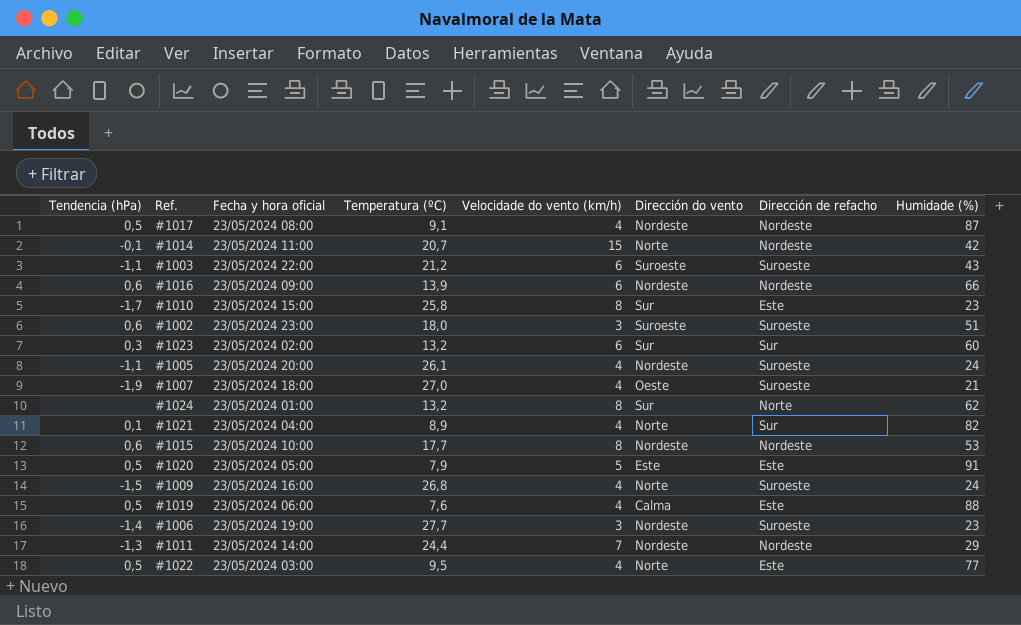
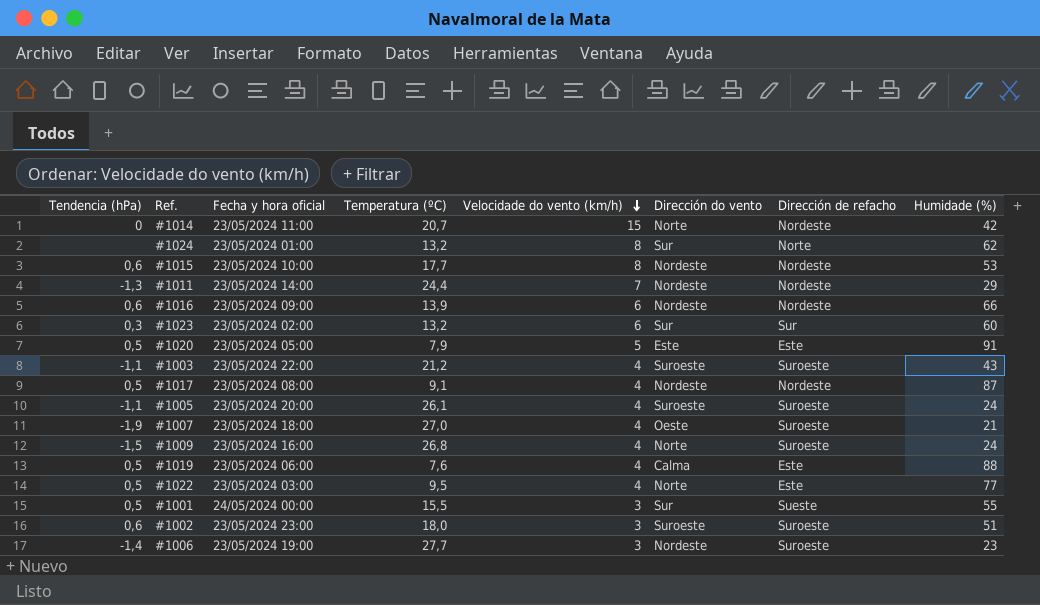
row order: none -> Velocidade do vento (km/h) descending
row #1010: -1,7 | 23/05/2024 15:00 | 25,8 | 8 | Sur | Este | 23 -> none
row #1021: 0,1 | 23/05/2024 04:00 | 8,9 | 4 | Norte | Sur | 82 -> none
#1014 | Tendencia (hPa): -0,1 -> 0
#1003 | Velocidade do vento (km/h): 6 -> 4
#1005 | Dirección do vento: Nordeste -> Suroeste
row #1001: none -> 0,5 | 24/05/2024 00:00 | 15,5 | 3 | Sur | Sueste | 55

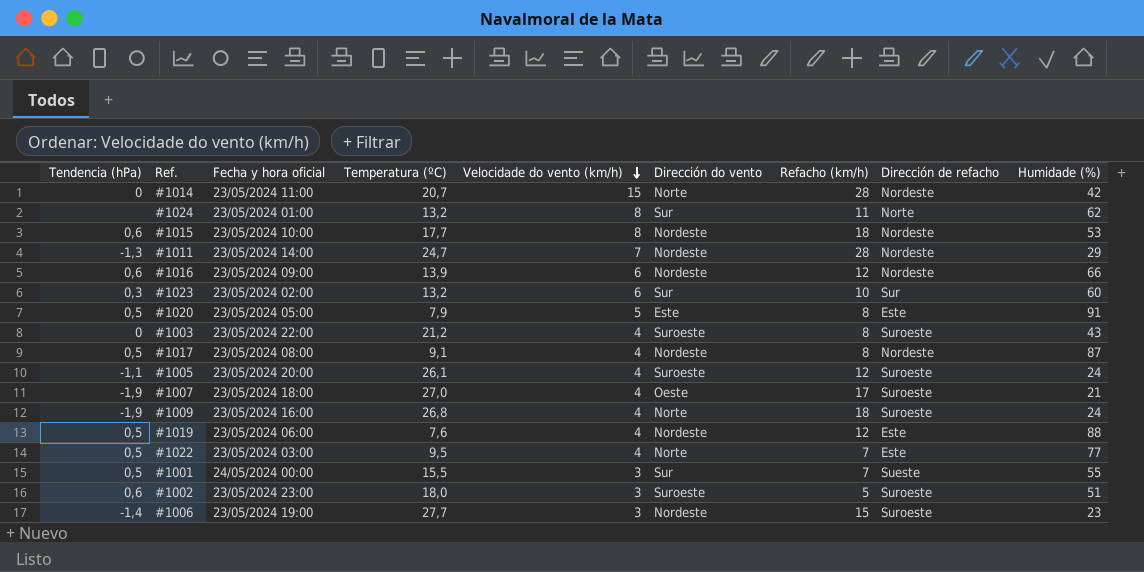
column Refacho (km/h) | position: none -> 7
#1011 | Temperatura (ºC): 24,4 -> 24,7
#1003 | Tendencia (hPa): -1,1 -> 0
#1009 | Tendencia (hPa): -1,5 -> -1,9
#1019 | Dirección do vento: Calma -> Nordeste

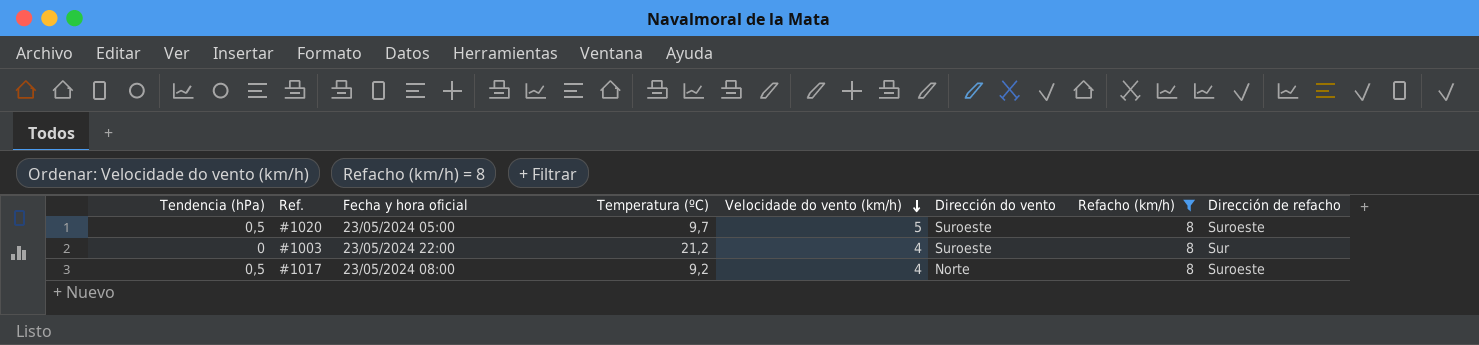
filter: none -> Refacho (km/h) = 8
column Humidade (%) | position: 9 -> none
#1020 | Temperatura (ºC): 7,9 -> 9,7
#1020 | Dirección do vento: Este -> Suroeste
#1020 | Dirección de refacho: Este -> Suroeste
#1003 | Dirección de refacho: Suroeste -> Sur
#1017 | Temperatura (ºC): 9,1 -> 9,2
#1017 | Dirección do vento: Nordeste -> Norte
#1017 | Dirección de refacho: Nordeste -> Suroeste

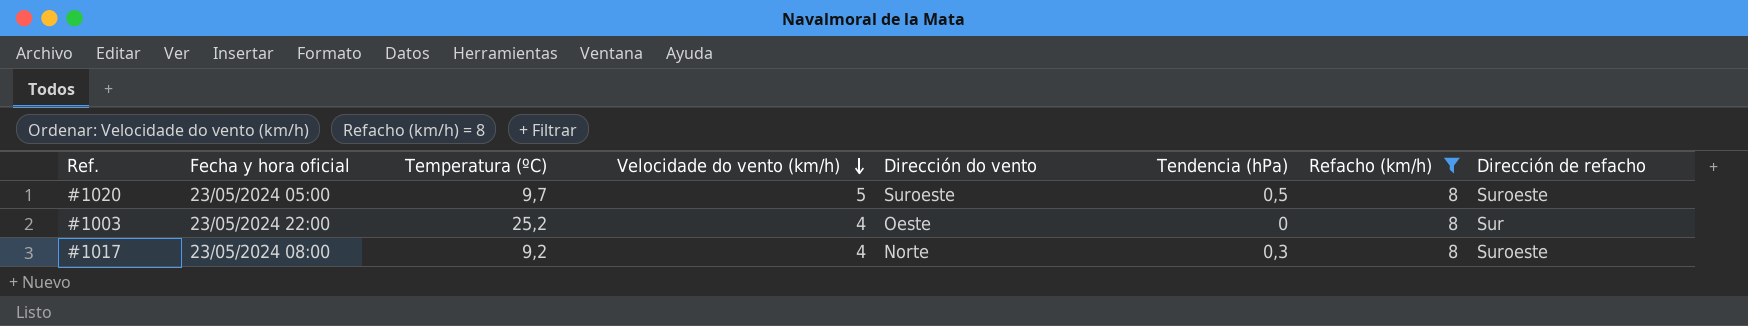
column Tendencia (hPa) | position: 1 -> 6
#1003 | Temperatura (ºC): 21,2 -> 25,2
#1003 | Dirección do vento: Suroeste -> Oeste
#1017 | Tendencia (hPa): 0,5 -> 0,3

